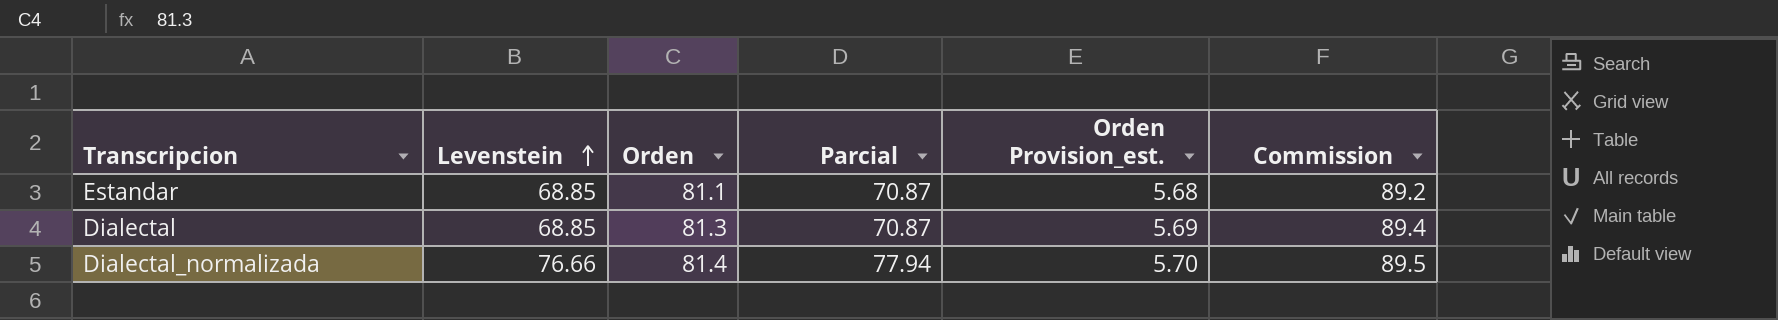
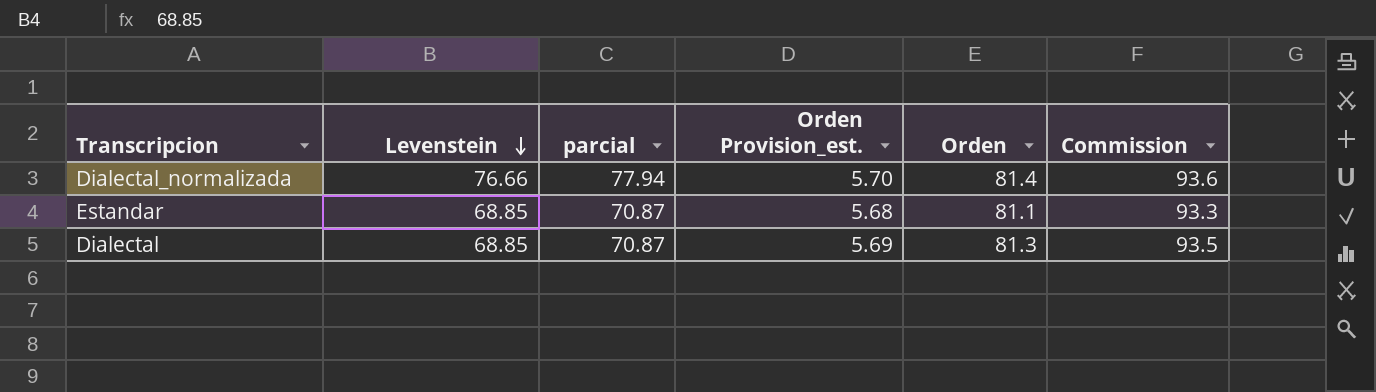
row order: Levenstein ascending -> Levenstein descending
column name: Parcial -> parcial
column Orden | position: 3 -> 5
column Commission | formula: [Orden] * 1.1 -> [Orden] * 1.15

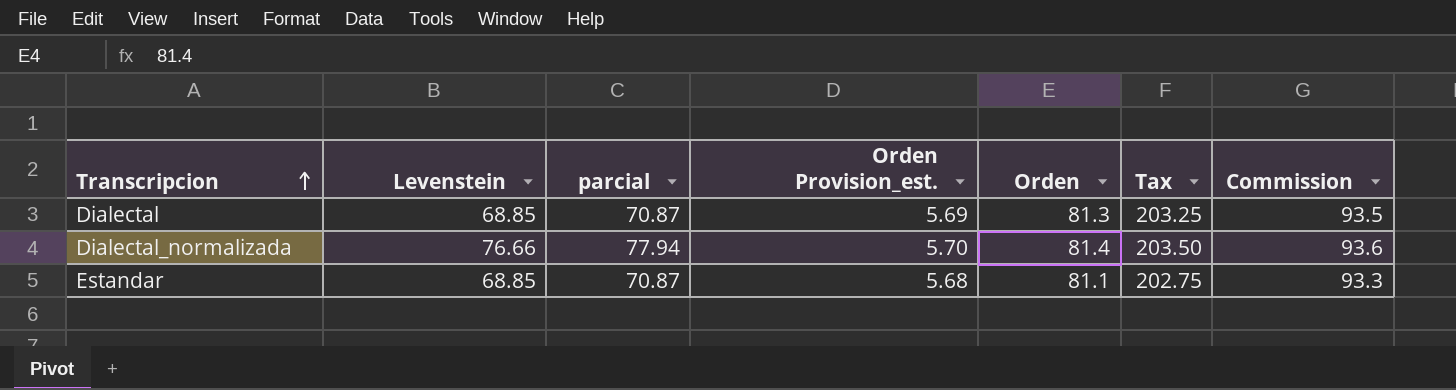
row order: Levenstein descending -> Transcripcion ascending
column Tax | formula: none -> [Orden] * 2.5

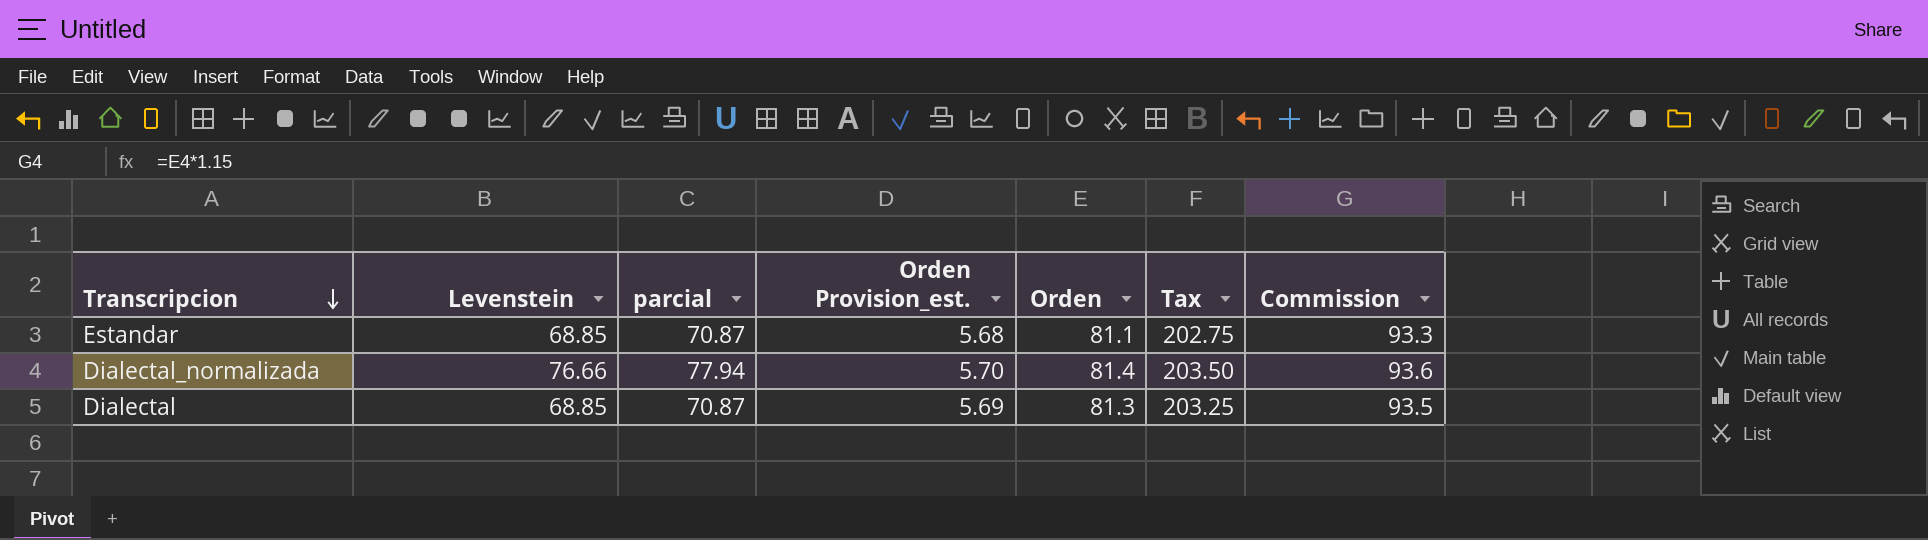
row order: Transcripcion ascending -> Transcripcion descending

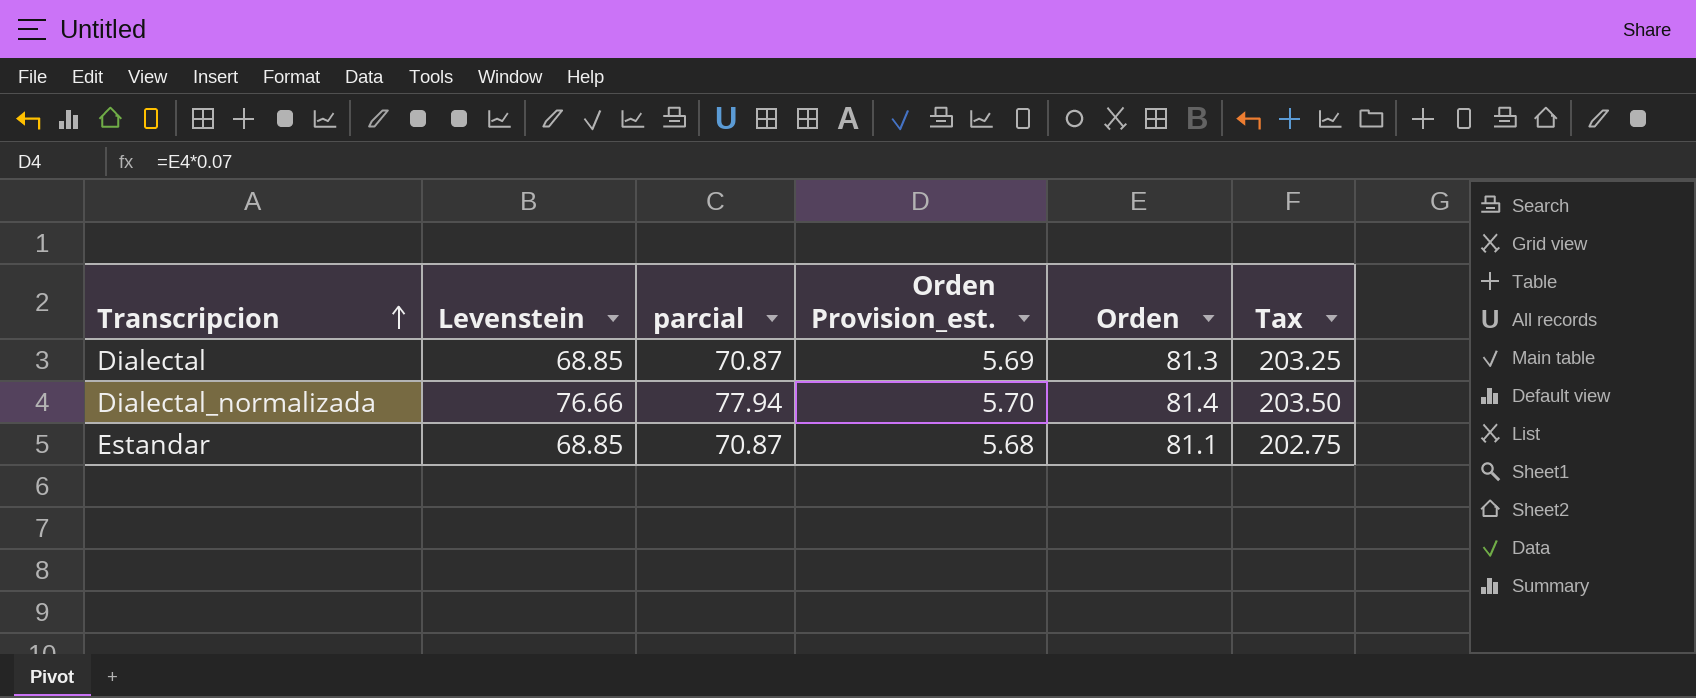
row order: Transcripcion descending -> Transcripcion ascending
column Commission | formula: [Orden] * 1.15 -> none

